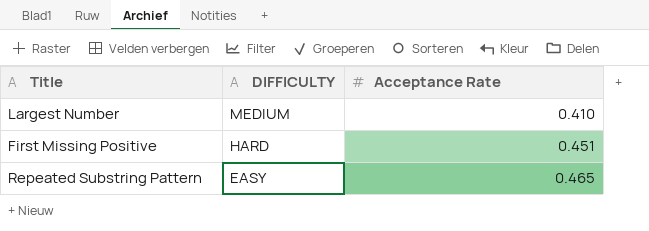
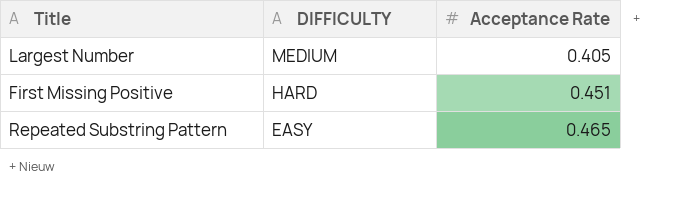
Largest Number | Acceptance Rate: 0.410 -> 0.405

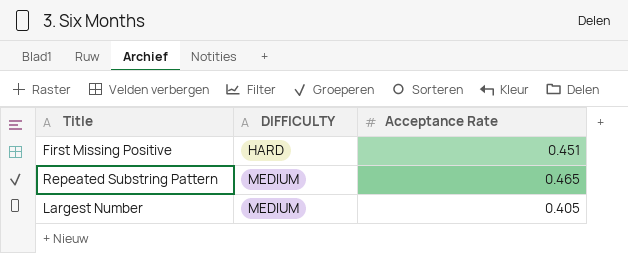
row order: DIFFICULTY descending -> DIFFICULTY ascending
Repeated Substring Pattern | DIFFICULTY: EASY -> MEDIUM

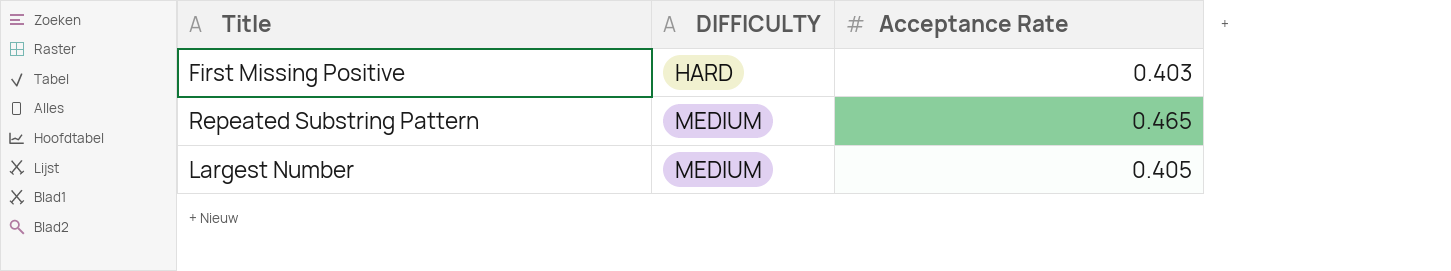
First Missing Positive | Acceptance Rate: 0.451 -> 0.403

